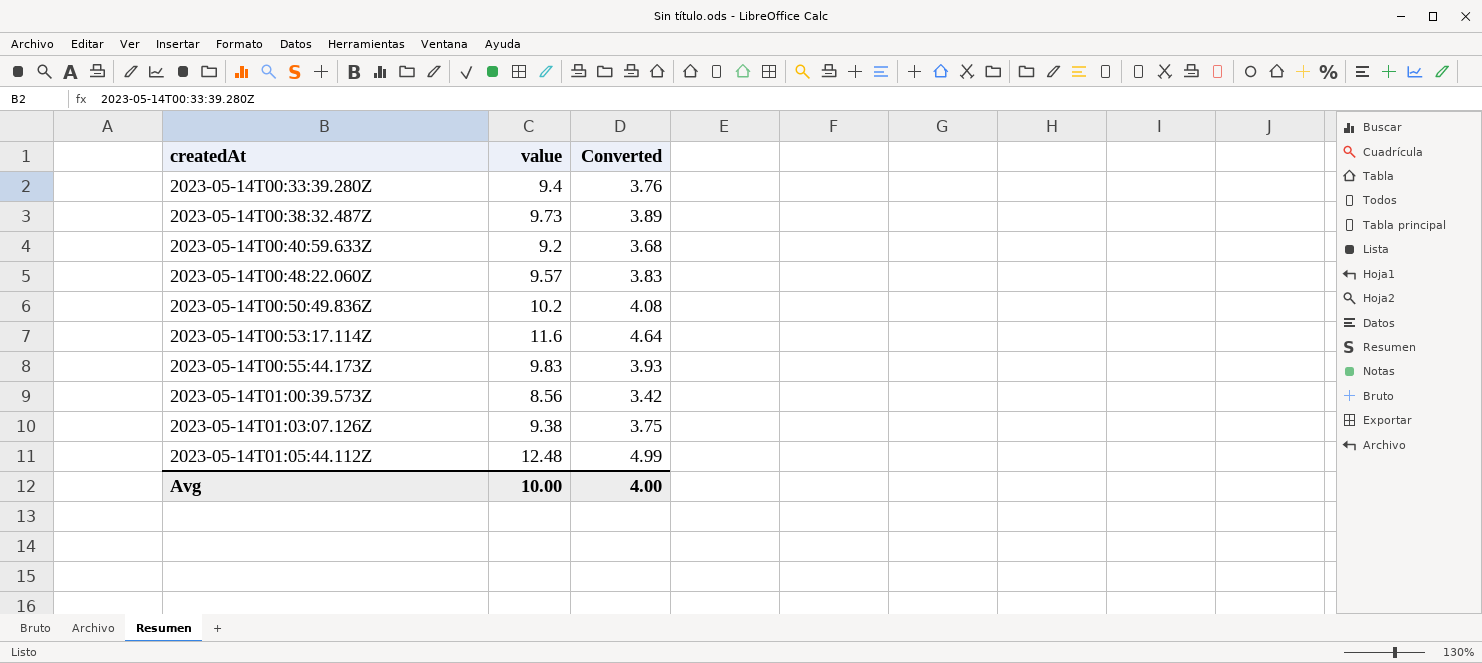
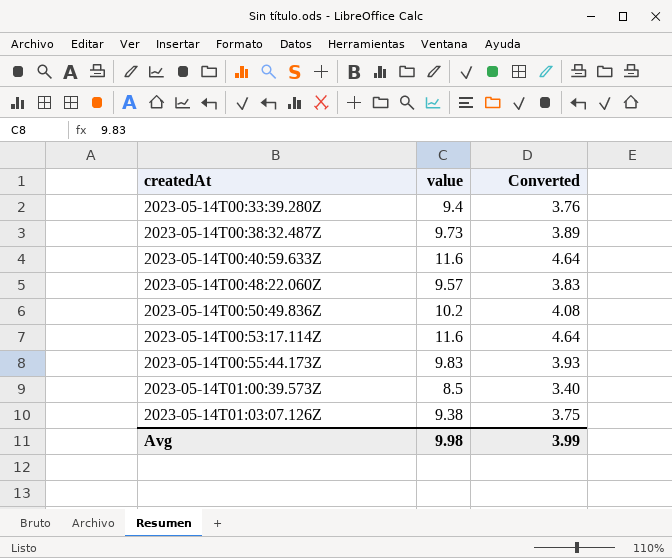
row 2023-05-14T01:05:44.112Z: 12.48 | 4.99 -> none
2023-05-14T00:40:59.633Z | value: 9.2 -> 11.6
2023-05-14T00:40:59.633Z | Converted: 3.68 -> 4.64
2023-05-14T01:00:39.573Z | value: 8.56 -> 8.5
2023-05-14T01:00:39.573Z | Converted: 3.42 -> 3.40
Avg | value: 10.00 -> 9.98
Avg | Converted: 4.00 -> 3.99

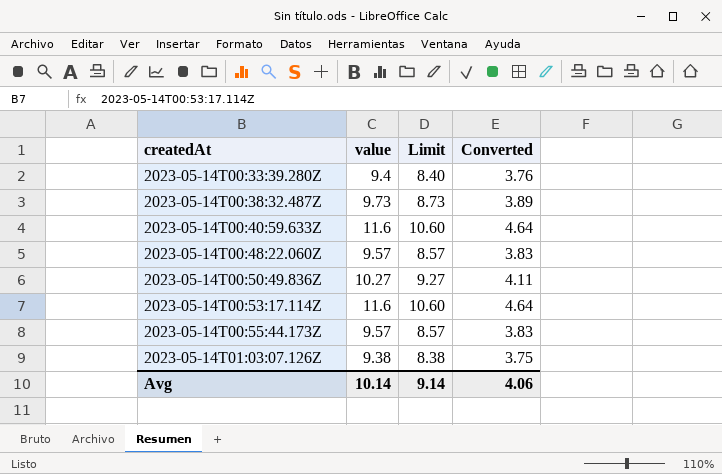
column Limit | formula: none -> [value] - 1
row 2023-05-14T01:00:39.573Z: 8.5 | 3.40 -> none
2023-05-14T00:50:49.836Z | value: 10.2 -> 10.27
2023-05-14T00:50:49.836Z | Converted: 4.08 -> 4.11
2023-05-14T00:55:44.173Z | value: 9.83 -> 9.57
2023-05-14T00:55:44.173Z | Converted: 3.93 -> 3.83
Avg | value: 9.98 -> 10.14
Avg | Converted: 3.99 -> 4.06

